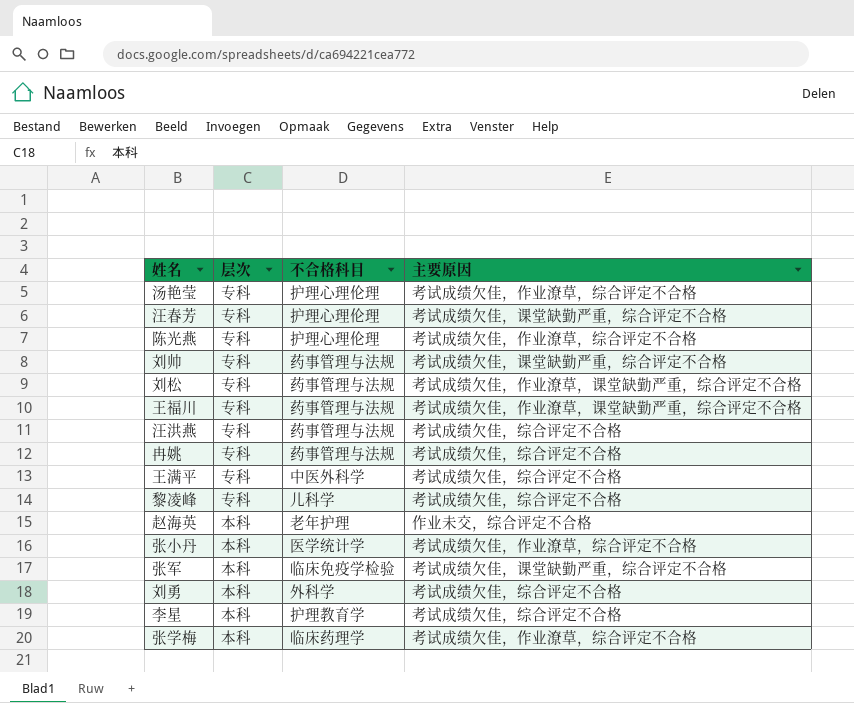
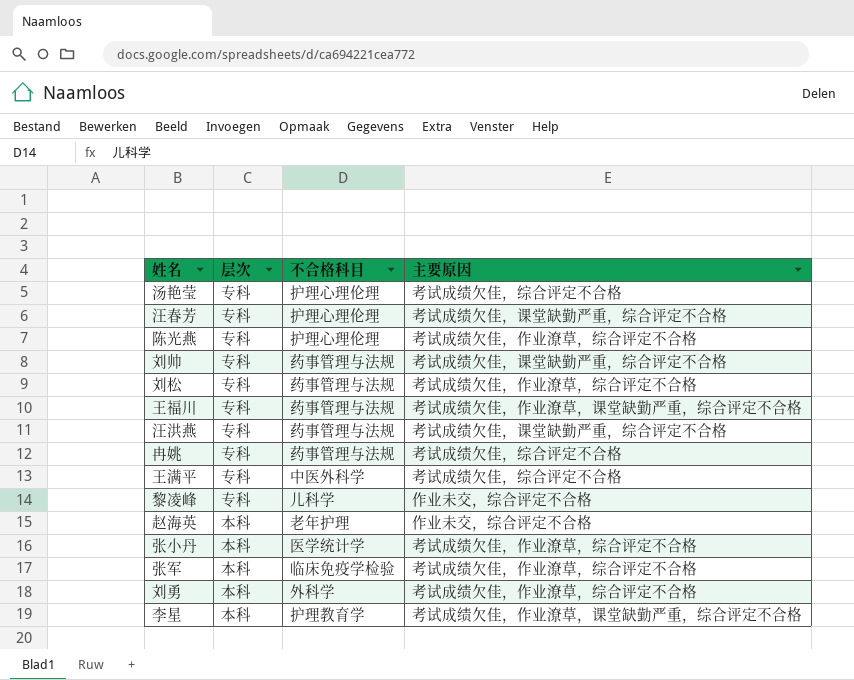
row 张学梅: 本科 | 临床药理学 | 考试成绩欠佳，作业潦草，综合评定不合格 -> none
汤艳莹 | 主要原因: 考试成绩欠佳，作业潦草，综合评定不合格 -> 考试成绩欠佳，综合评定不合格
刘松 | 主要原因: 考试成绩欠佳，作业潦草，课堂缺勤严重，综合评定不合格 -> 考试成绩欠佳，作业潦草，综合评定不合格
汪洪燕 | 主要原因: 考试成绩欠佳，综合评定不合格 -> 考试成绩欠佳，课堂缺勤严重，综合评定不合格
黎凌峰 | 主要原因: 考试成绩欠佳，综合评定不合格 -> 作业未交，综合评定不合格
张军 | 主要原因: 考试成绩欠佳，课堂缺勤严重，综合评定不合格 -> 考试成绩欠佳，作业潦草，综合评定不合格
刘勇 | 主要原因: 考试成绩欠佳，综合评定不合格 -> 考试成绩欠佳，作业潦草，综合评定不合格
李星 | 主要原因: 考试成绩欠佳，综合评定不合格 -> 考试成绩欠佳，作业潦草，课堂缺勤严重，综合评定不合格

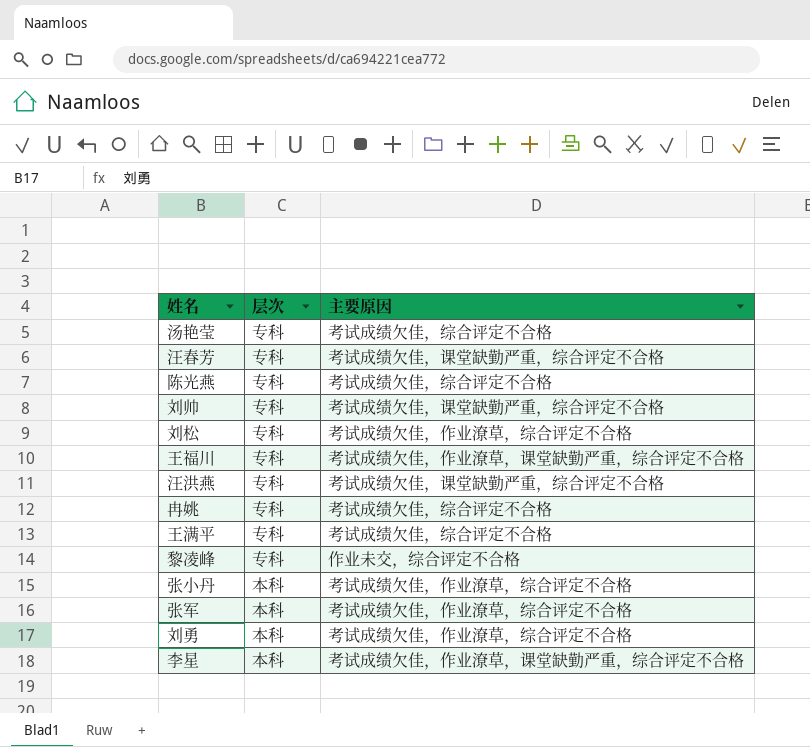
column 不合格科目 | position: 3 -> none
row 赵海英: 本科 | 老年护理 | 作业未交，综合评定不合格 -> none
陈光燕 | 主要原因: 考试成绩欠佳，作业潦草，综合评定不合格 -> 考试成绩欠佳，综合评定不合格

